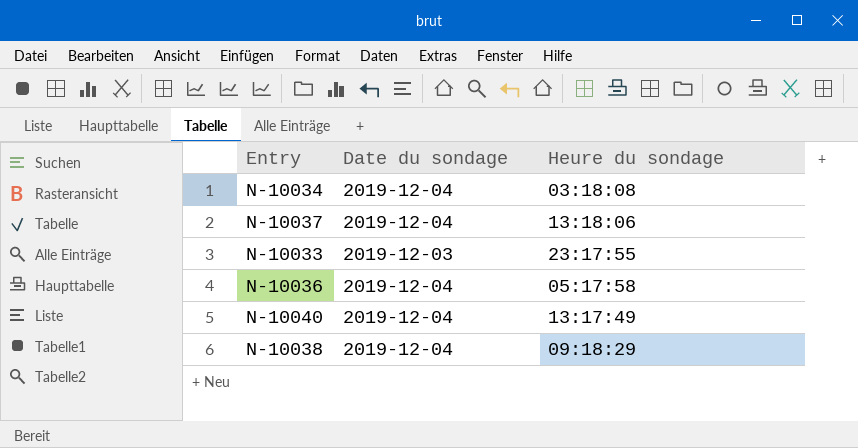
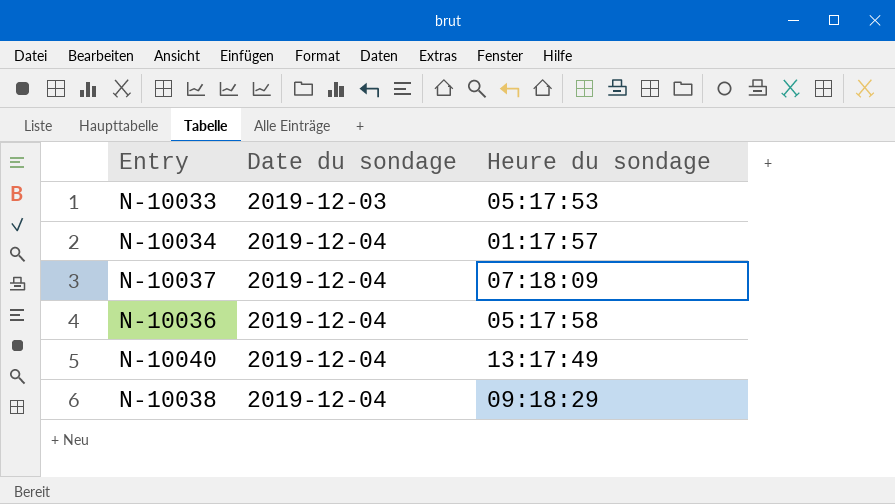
row order: none -> Date du sondage ascending
N-10033 | Heure du sondage: 23:17:55 -> 05:17:53
N-10034 | Heure du sondage: 03:18:08 -> 01:17:57
N-10037 | Heure du sondage: 13:18:06 -> 07:18:09

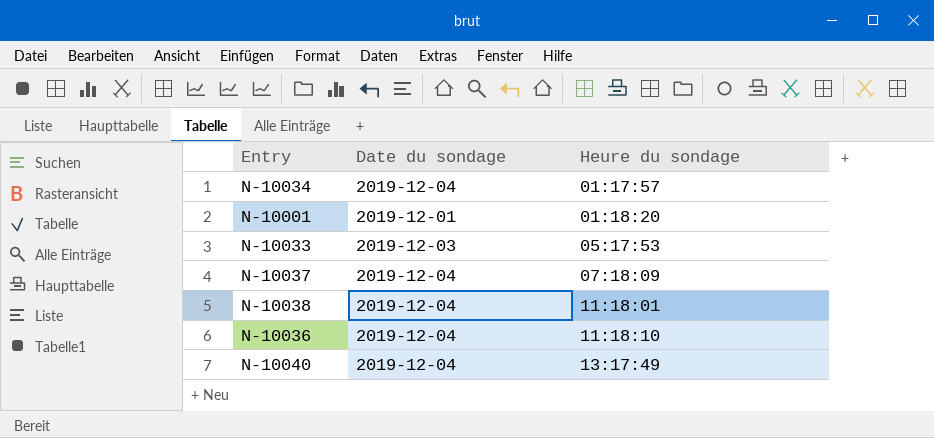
row order: Date du sondage ascending -> Heure du sondage ascending
row N-10001: none -> 2019-12-01 | 01:18:20
N-10038 | Heure du sondage: 09:18:29 -> 11:18:01
N-10036 | Heure du sondage: 05:17:58 -> 11:18:10

